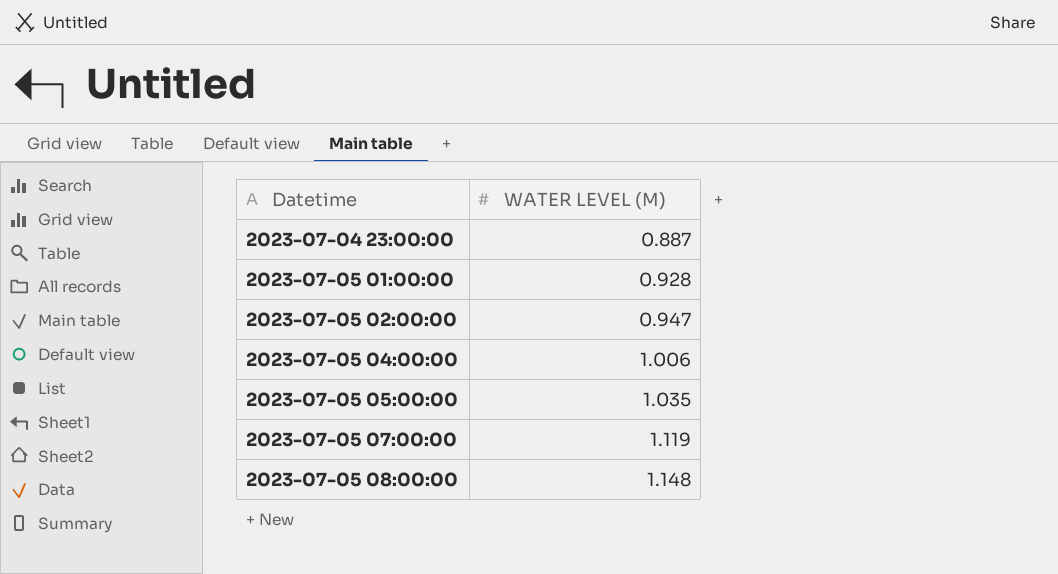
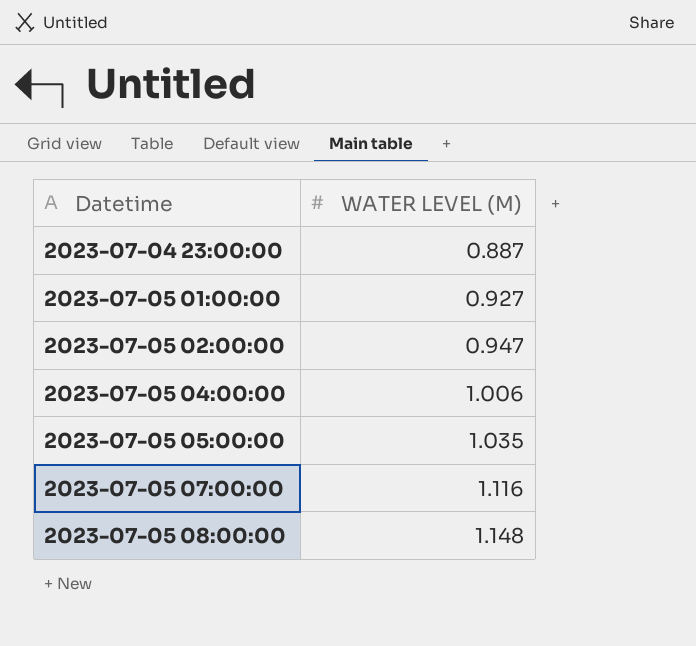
2023-07-05 01:00:00 | WATER LEVEL (M): 0.928 -> 0.927
2023-07-05 07:00:00 | WATER LEVEL (M): 1.119 -> 1.116

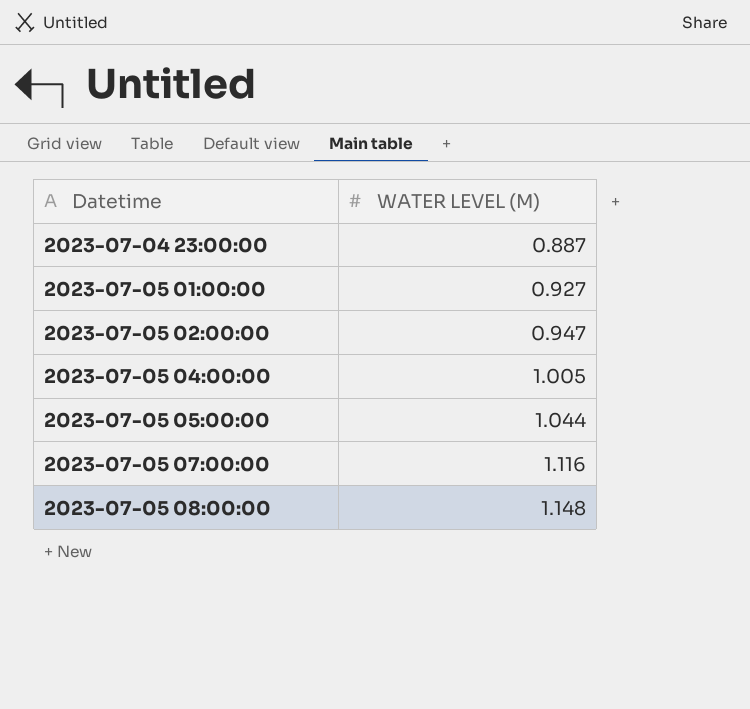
2023-07-05 04:00:00 | WATER LEVEL (M): 1.006 -> 1.005
2023-07-05 05:00:00 | WATER LEVEL (M): 1.035 -> 1.044

